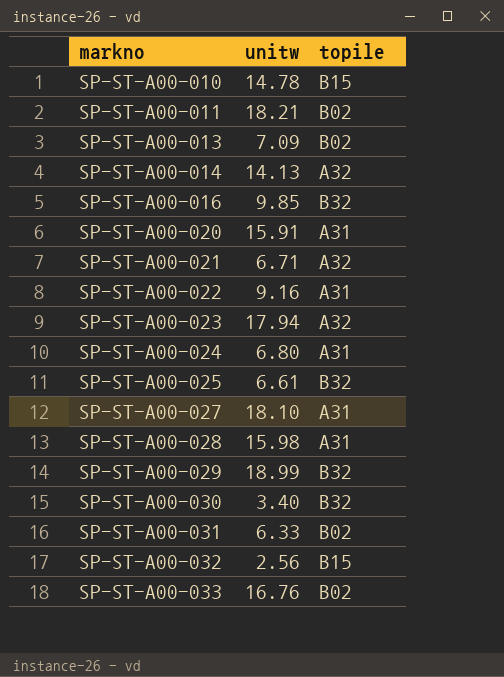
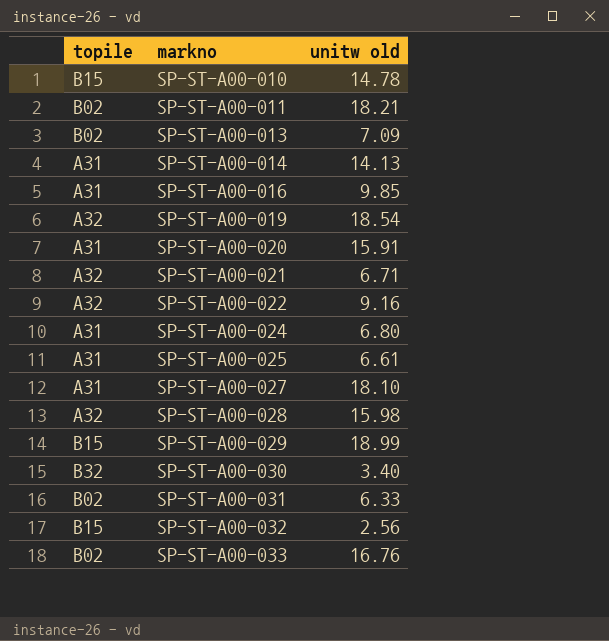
column topile | position: 3 -> 1
column name: unitw -> unitw old
row SP-ST-A00-023: 17.94 | A32 -> none
SP-ST-A00-014 | topile: A32 -> A31
SP-ST-A00-016 | topile: B32 -> A31
row SP-ST-A00-019: none -> A32 | 18.54
SP-ST-A00-022 | topile: A31 -> A32
SP-ST-A00-025 | topile: B32 -> A31
SP-ST-A00-028 | topile: A31 -> A32
SP-ST-A00-029 | topile: B32 -> B15

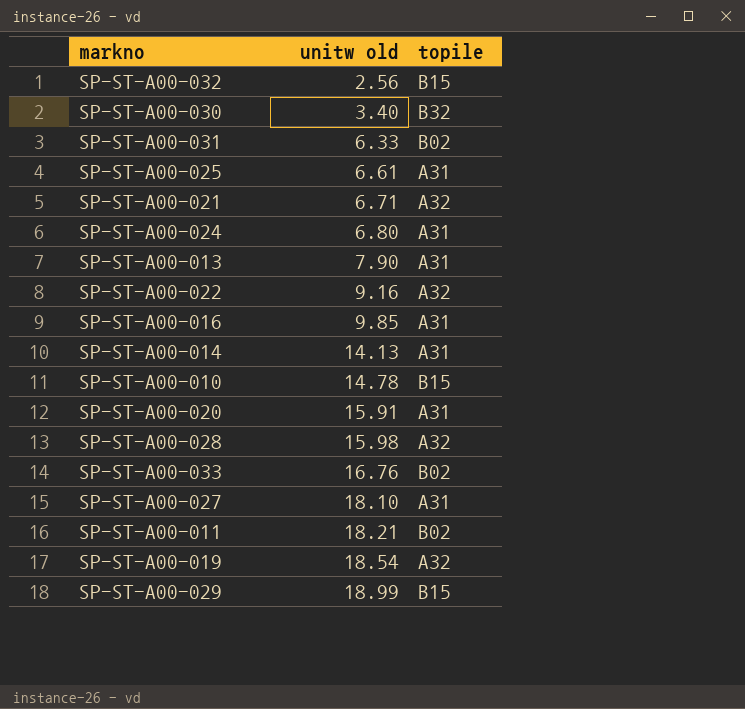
row order: markno ascending -> unitw old ascending
column topile | position: 1 -> 3
SP-ST-A00-013 | unitw old: 7.09 -> 7.90
SP-ST-A00-013 | topile: B02 -> A31

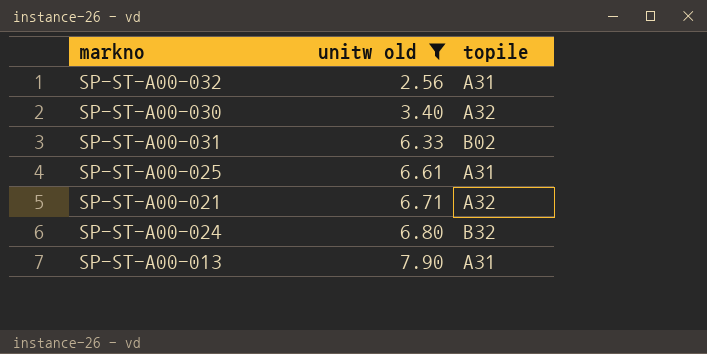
filter: none -> unitw old <= 7.90
SP-ST-A00-032 | topile: B15 -> A31
SP-ST-A00-030 | topile: B32 -> A32
SP-ST-A00-024 | topile: A31 -> B32

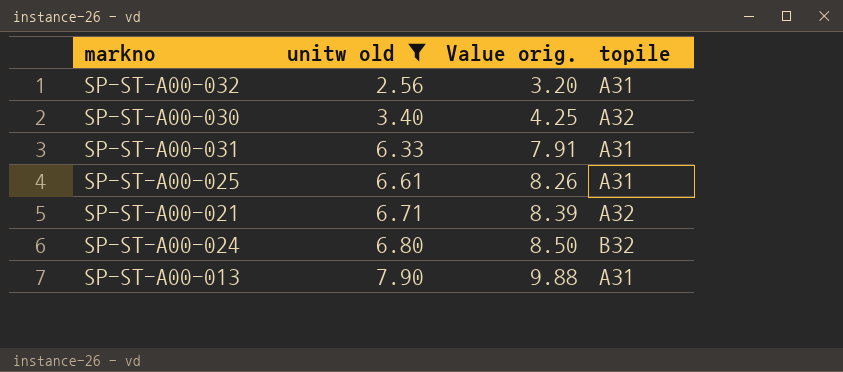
column Value orig. | formula: none -> [unitw old] * 1.25
SP-ST-A00-031 | topile: B02 -> A31

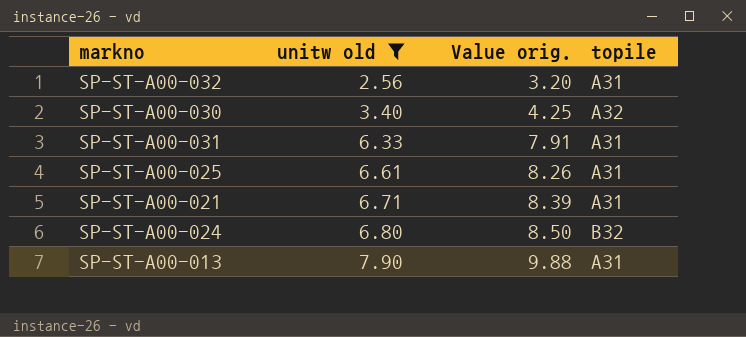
SP-ST-A00-021 | topile: A32 -> A31

